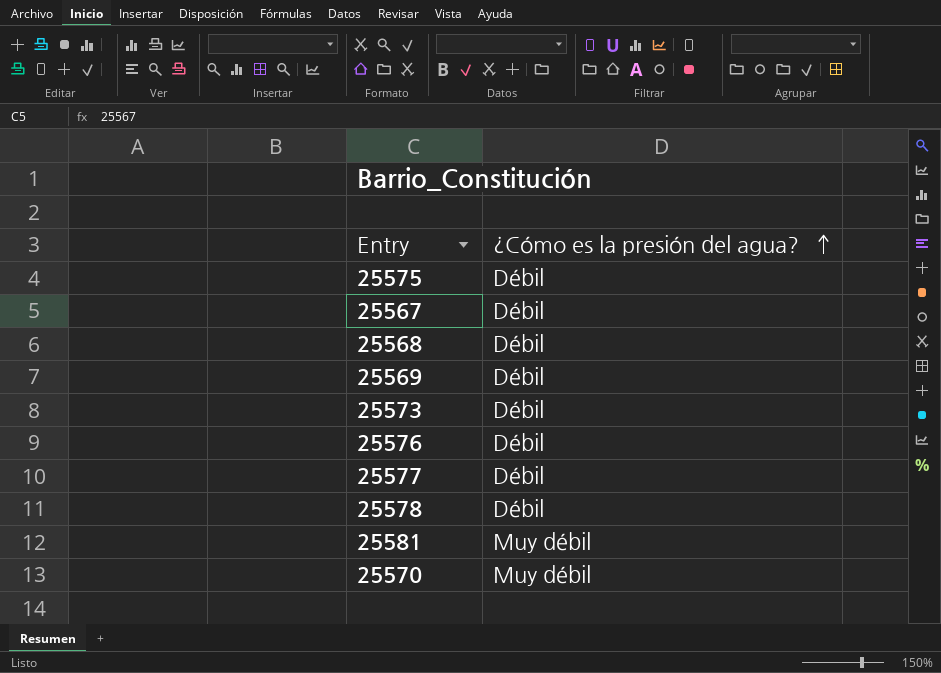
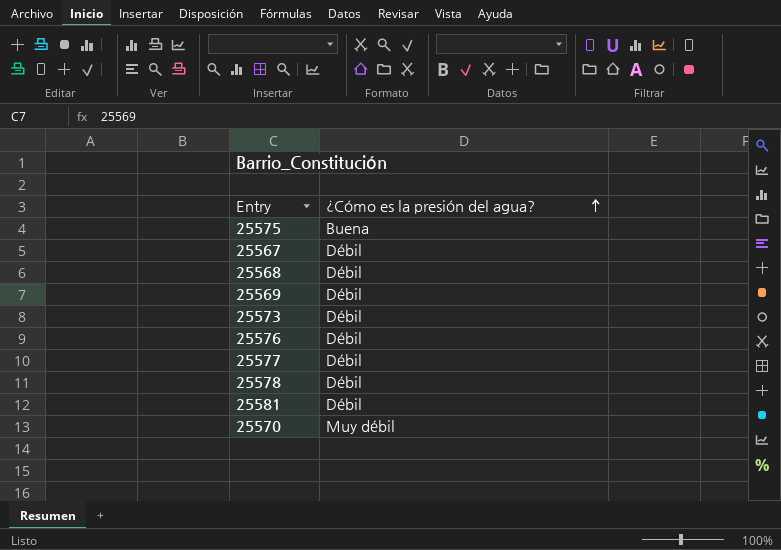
25575 | ¿Cómo es la presión del agua?: Débil -> Buena
25581 | ¿Cómo es la presión del agua?: Muy débil -> Débil

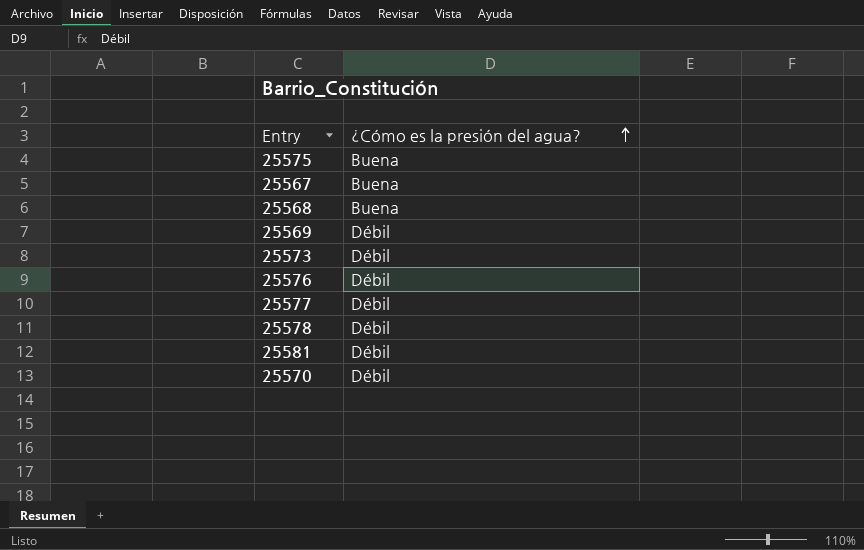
25567 | ¿Cómo es la presión del agua?: Débil -> Buena
25568 | ¿Cómo es la presión del agua?: Débil -> Buena
25570 | ¿Cómo es la presión del agua?: Muy débil -> Débil

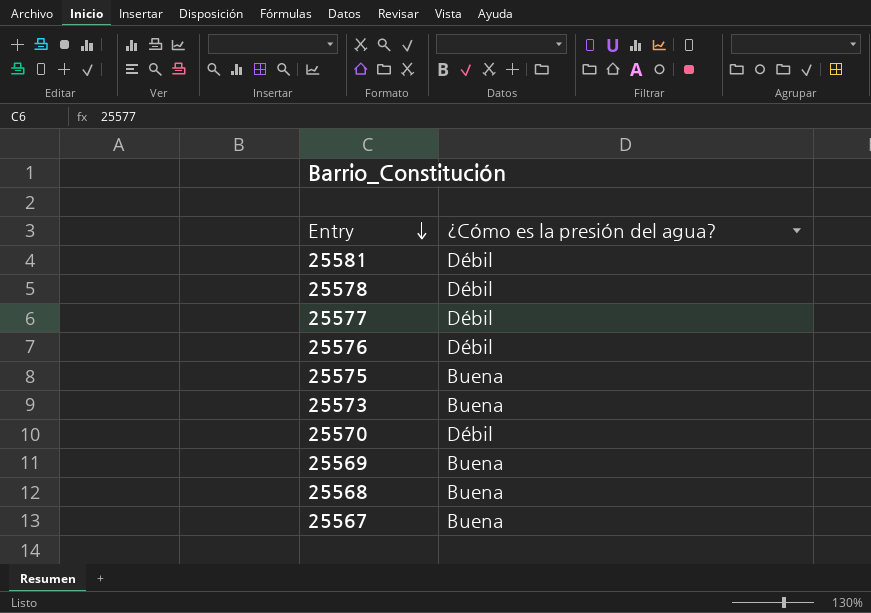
row order: ¿Cómo es la presión del agua? ascending -> Entry descending
25573 | ¿Cómo es la presión del agua?: Débil -> Buena
25569 | ¿Cómo es la presión del agua?: Débil -> Buena

